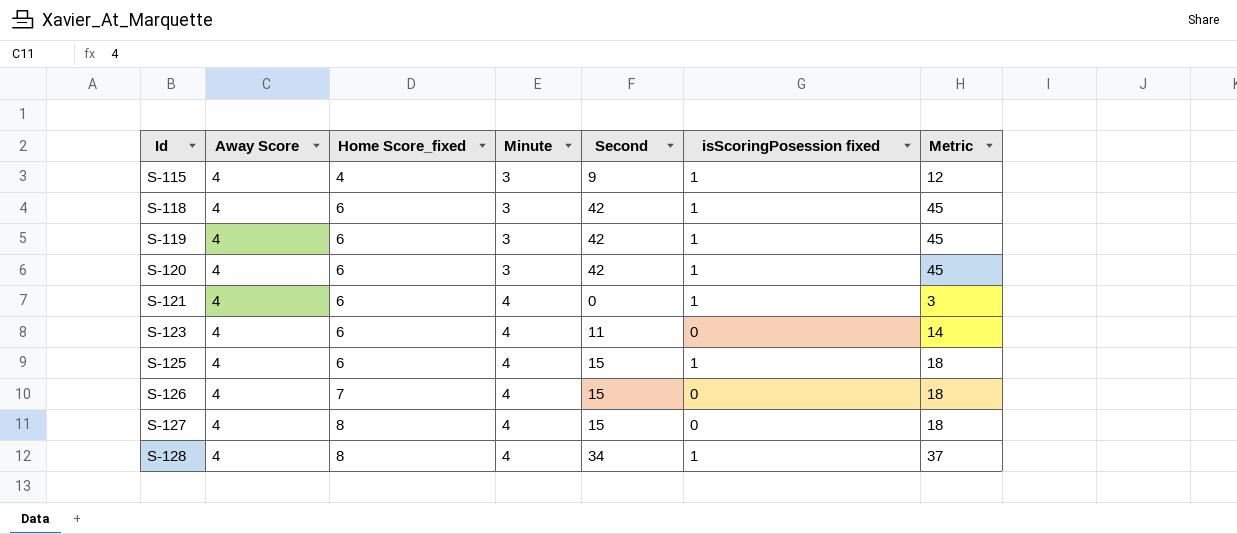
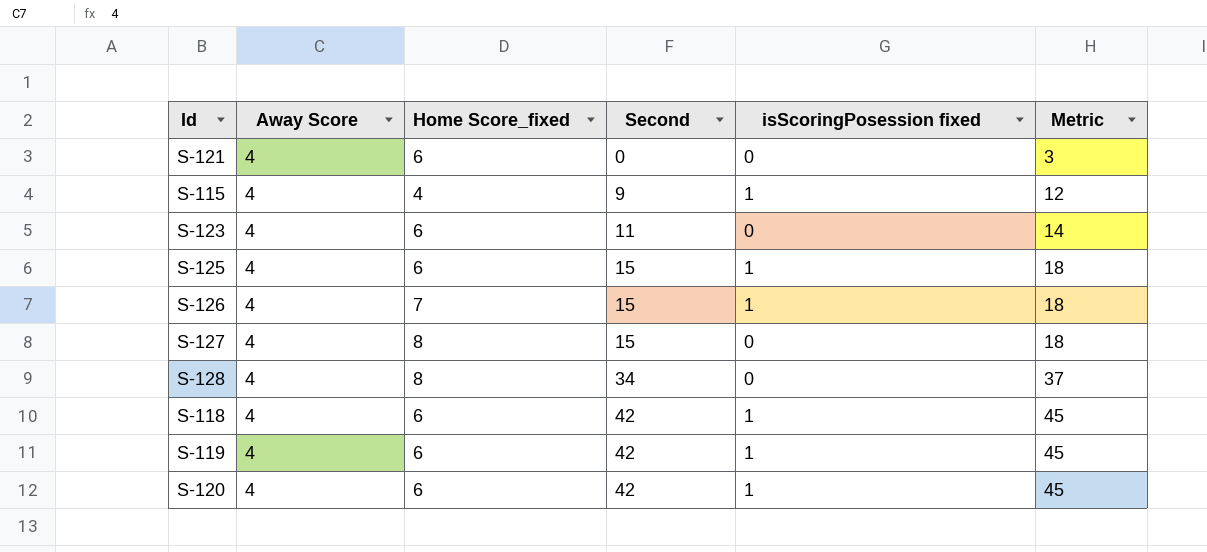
row order: Id ascending -> Second ascending
column Minute | position: 4 -> none
S-121 | isScoringPosession fixed: 1 -> 0
S-126 | isScoringPosession fixed: 0 -> 1
S-128 | isScoringPosession fixed: 1 -> 0

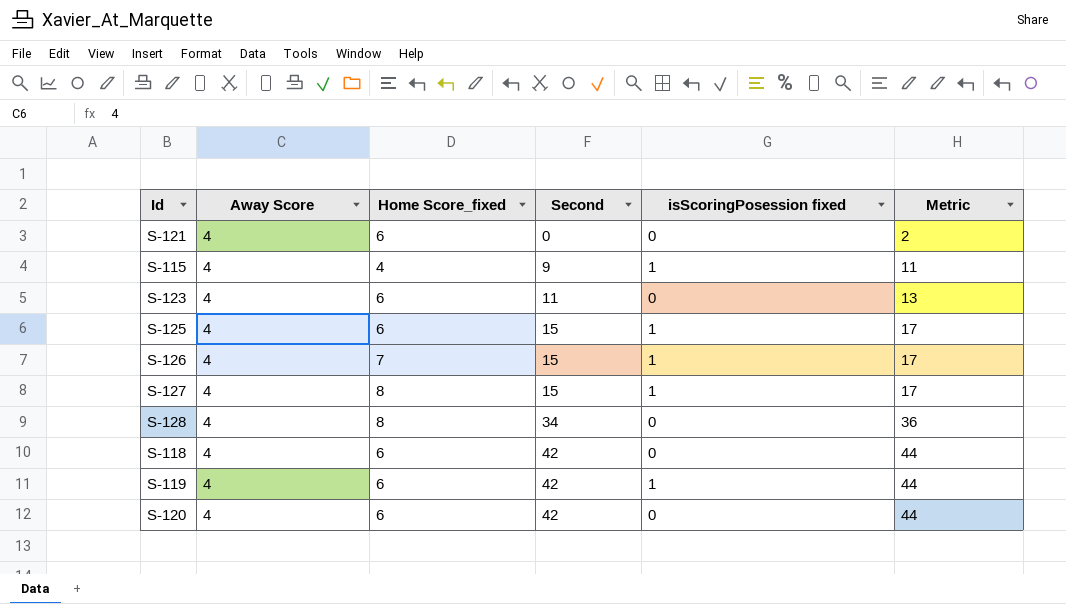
column Metric | formula: [Second] + 3 -> [Second] + 2
S-127 | isScoringPosession fixed: 0 -> 1
S-118 | isScoringPosession fixed: 1 -> 0
S-120 | isScoringPosession fixed: 1 -> 0

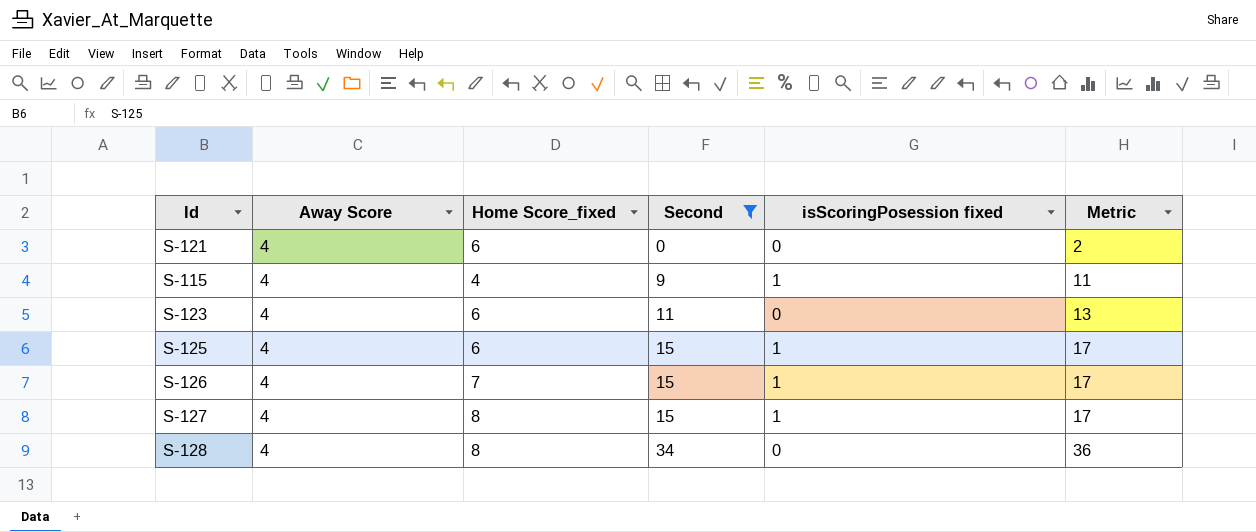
filter: none -> Second != 42

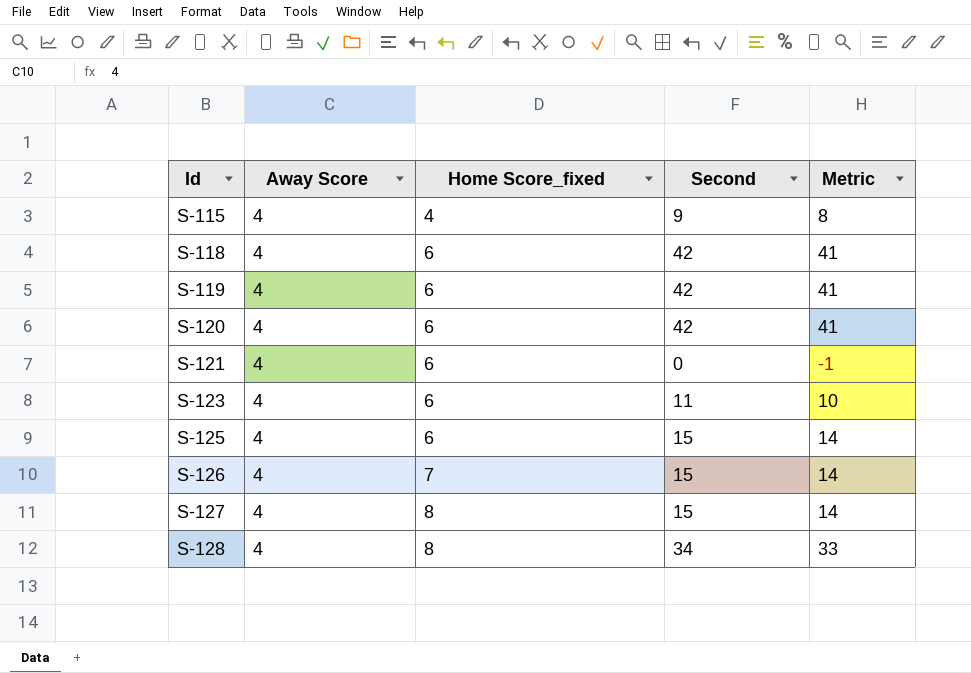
filter: Second != 42 -> none
row order: Second ascending -> Id ascending
column isScoringPosession fixed | position: 5 -> none
column Metric | formula: [Second] + 2 -> [Second] - 1

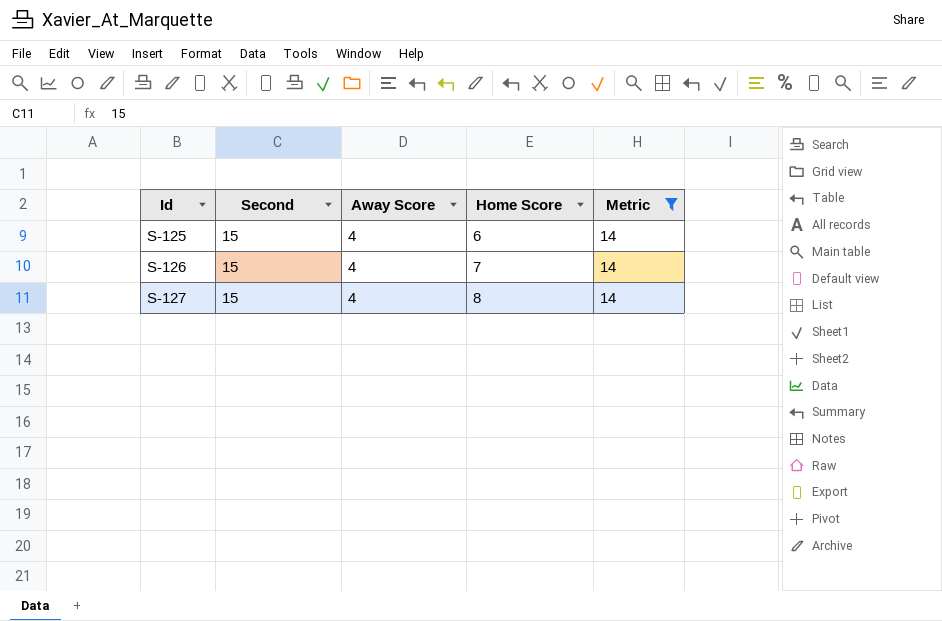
filter: none -> Metric = 14
column Second | position: 4 -> 2
column name: Home Score_fixed -> Home Score

